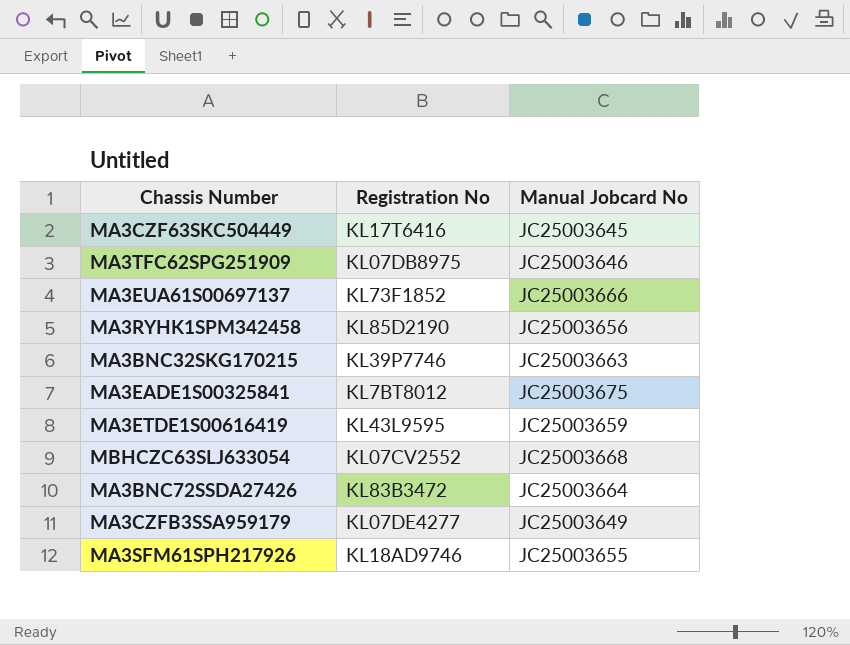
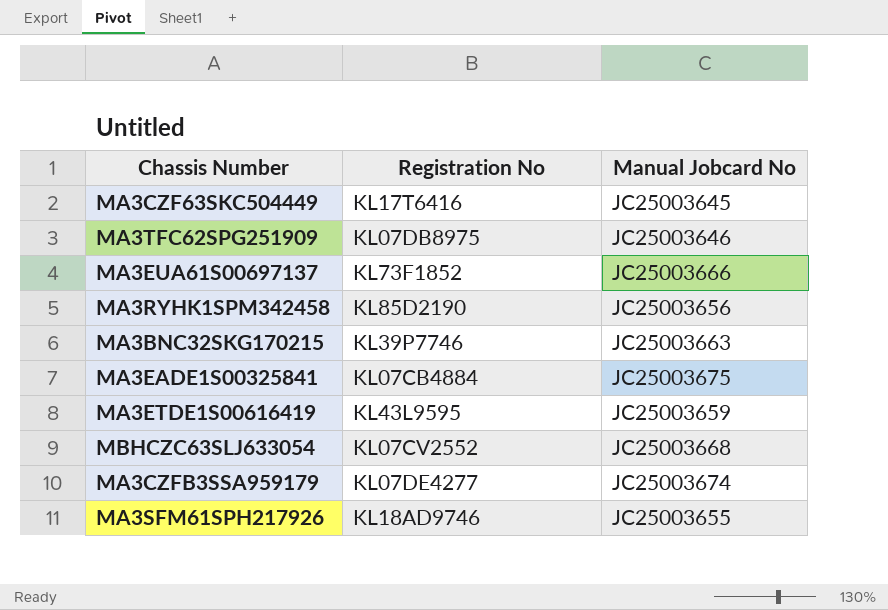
row MA3BNC72SSDA27426: KL83B3472 | JC25003664 -> none
MA3EADE1S00325841 | Registration No: KL7BT8012 -> KL07CB4884
MA3CZFB3SSA959179 | Manual Jobcard No: JC25003649 -> JC25003674

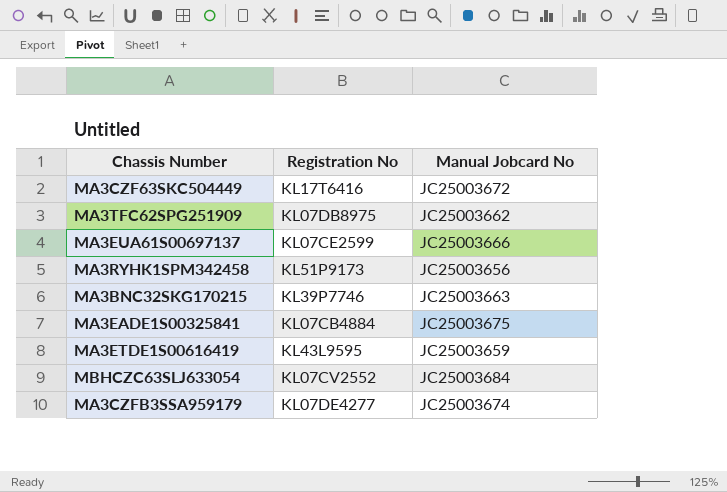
row MA3SFM61SPH217926: KL18AD9746 | JC25003655 -> none
MA3CZF63SKC504449 | Manual Jobcard No: JC25003645 -> JC25003672
MA3TFC62SPG251909 | Manual Jobcard No: JC25003646 -> JC25003662
MA3EUA61S00697137 | Registration No: KL73F1852 -> KL07CE2599
MA3RYHK1SPM342458 | Registration No: KL85D2190 -> KL51P9173
MBHCZC63SLJ633054 | Manual Jobcard No: JC25003668 -> JC25003684

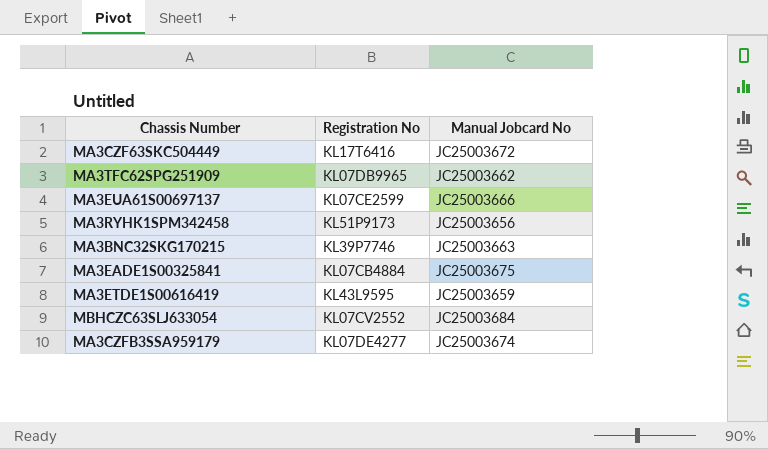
MA3TFC62SPG251909 | Registration No: KL07DB8975 -> KL07DB9965

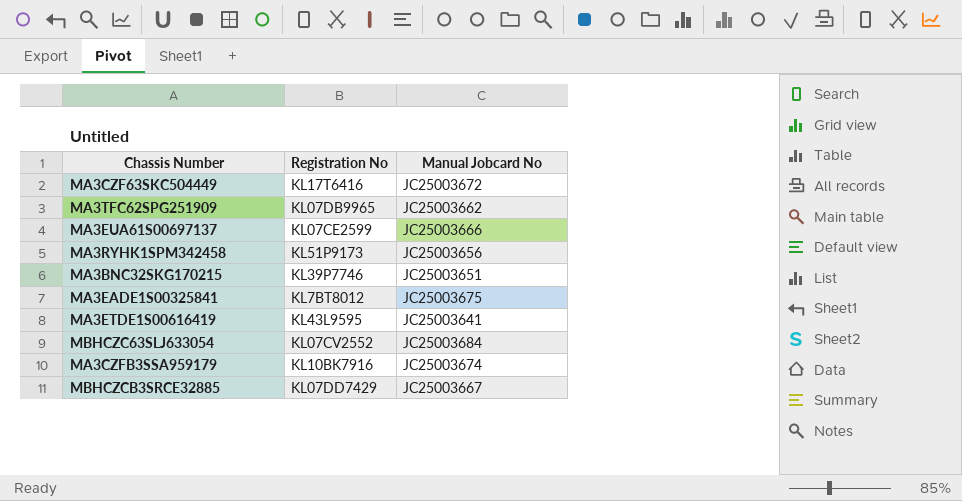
MA3BNC32SKG170215 | Manual Jobcard No: JC25003663 -> JC25003651
MA3EADE1S00325841 | Registration No: KL07CB4884 -> KL7BT8012
MA3ETDE1S00616419 | Manual Jobcard No: JC25003659 -> JC25003641
MA3CZFB3SSA959179 | Registration No: KL07DE4277 -> KL10BK7916
row MBHCZCB3SRCE32885: none -> KL07DD7429 | JC25003667

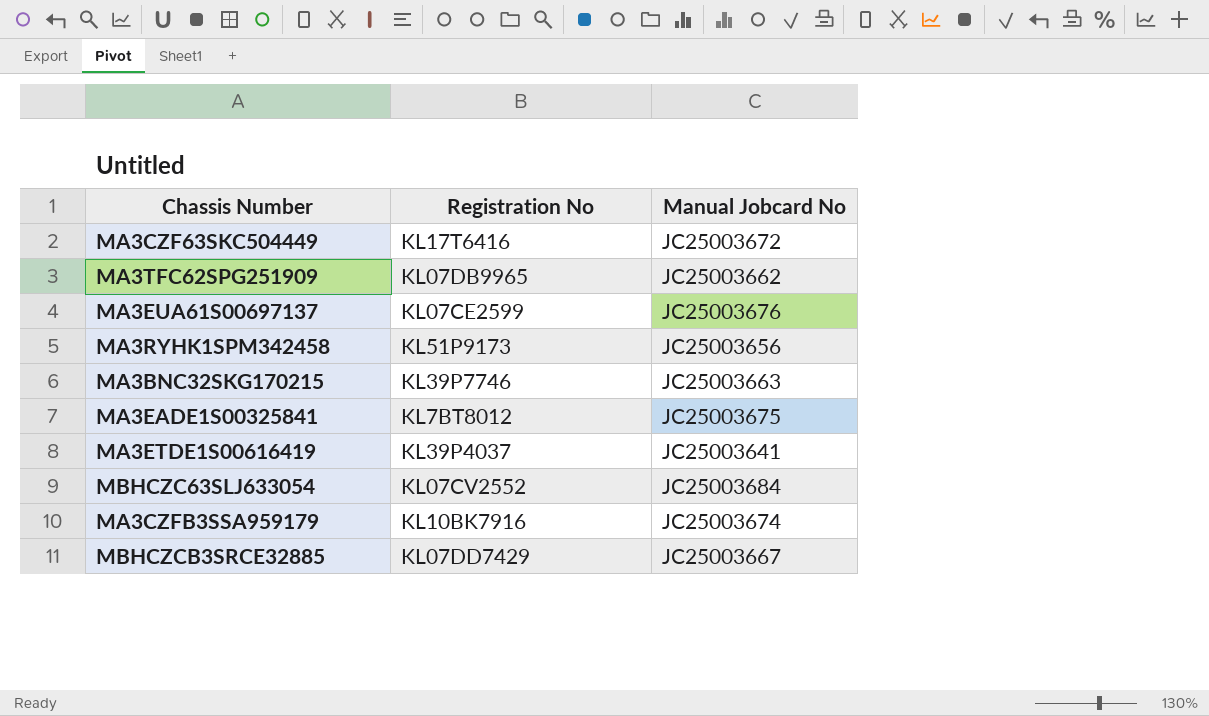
MA3EUA61S00697137 | Manual Jobcard No: JC25003666 -> JC25003676
MA3BNC32SKG170215 | Manual Jobcard No: JC25003651 -> JC25003663
MA3ETDE1S00616419 | Registration No: KL43L9595 -> KL39P4037

